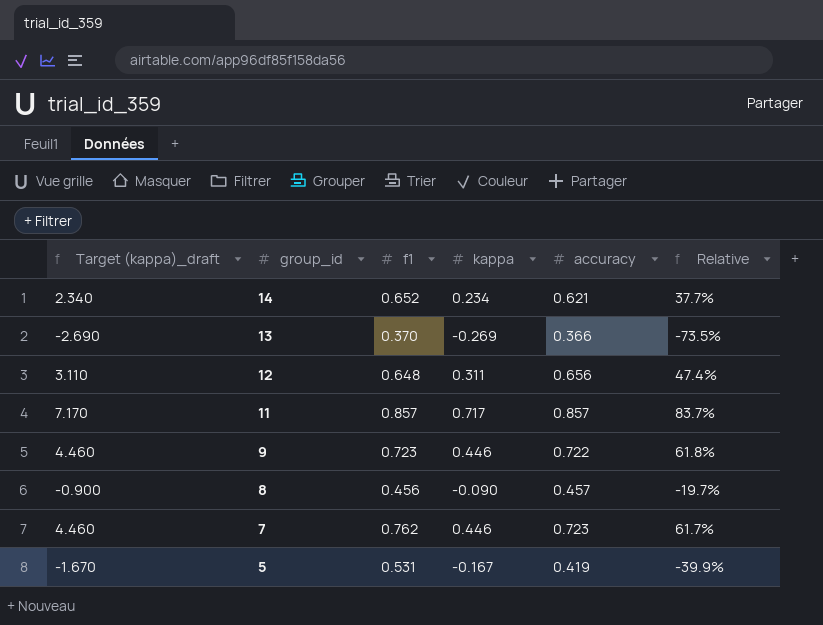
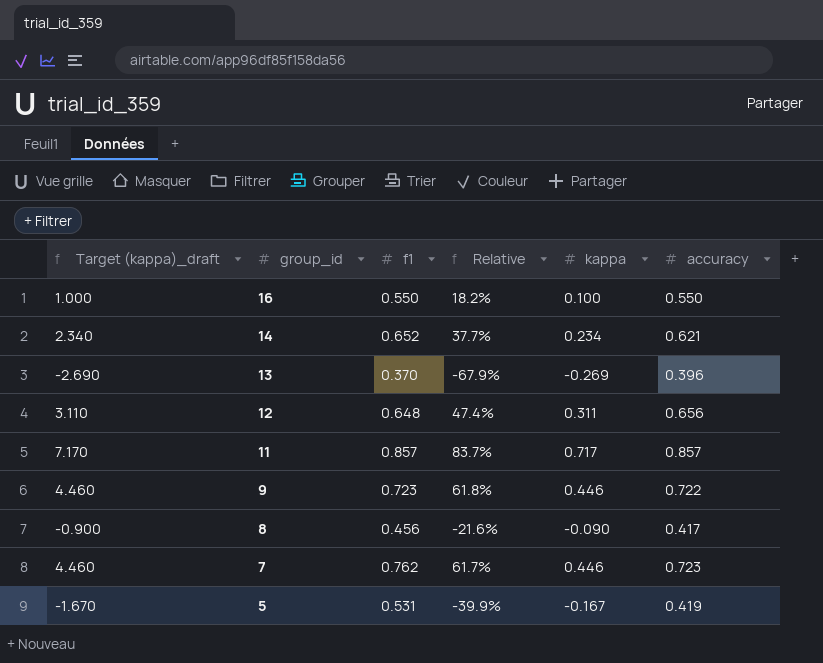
column Relative | position: 6 -> 4
row 16: none -> 1.000 | 0.550 | 18.2% | 0.100 | 0.550
13 | Relative: -73.5% -> -67.9%
13 | accuracy: 0.366 -> 0.396
8 | Relative: -19.7% -> -21.6%
8 | accuracy: 0.457 -> 0.417

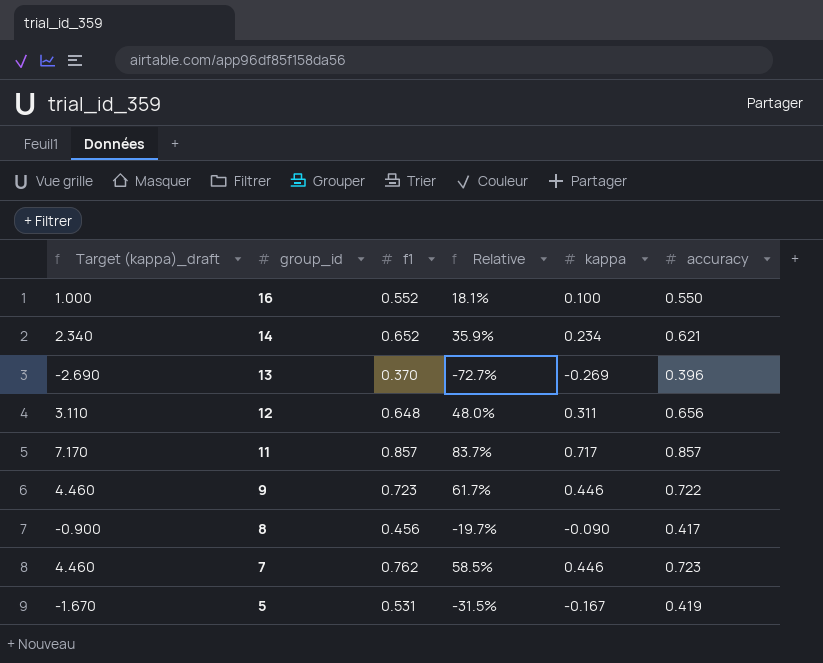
column Relative | formula: [kappa] / [accuracy] -> [kappa] / [f1]
16 | f1: 0.550 -> 0.552

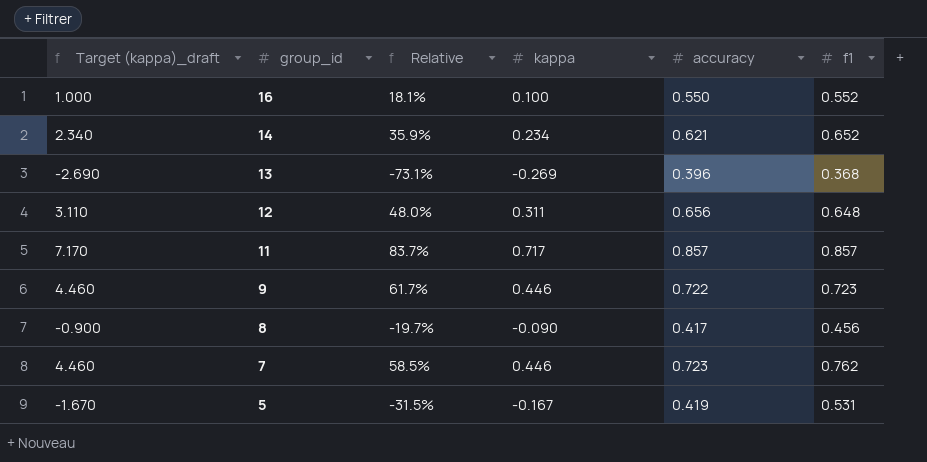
column f1 | position: 3 -> 6
13 | Relative: -72.7% -> -73.1%
13 | f1: 0.370 -> 0.368

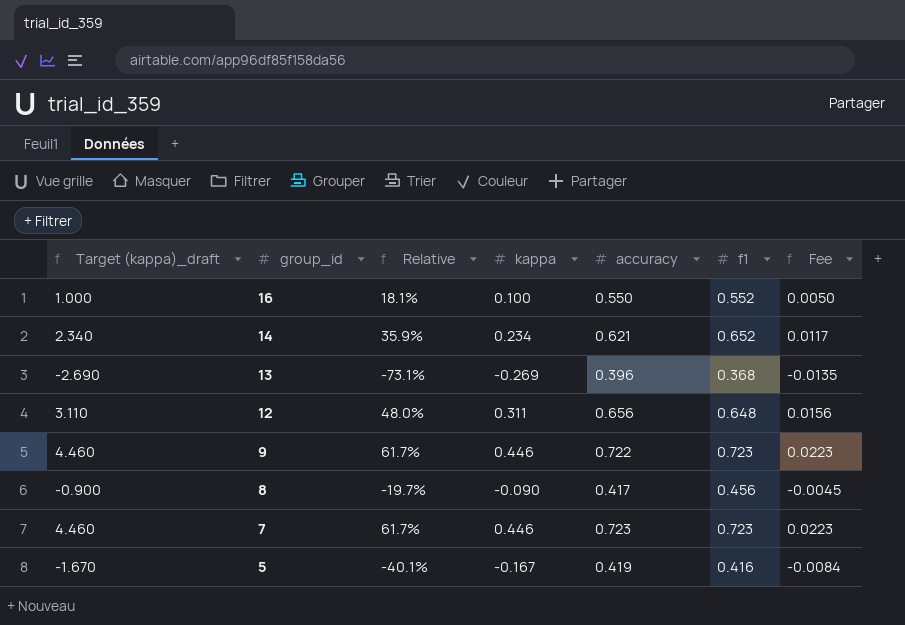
column Fee | formula: none -> [kappa] * 0.05
row 11: 7.170 | 83.7% | 0.717 | 0.857 | 0.857 -> none
7 | Relative: 58.5% -> 61.7%
7 | f1: 0.762 -> 0.723
5 | Relative: -31.5% -> -40.1%
5 | f1: 0.531 -> 0.416

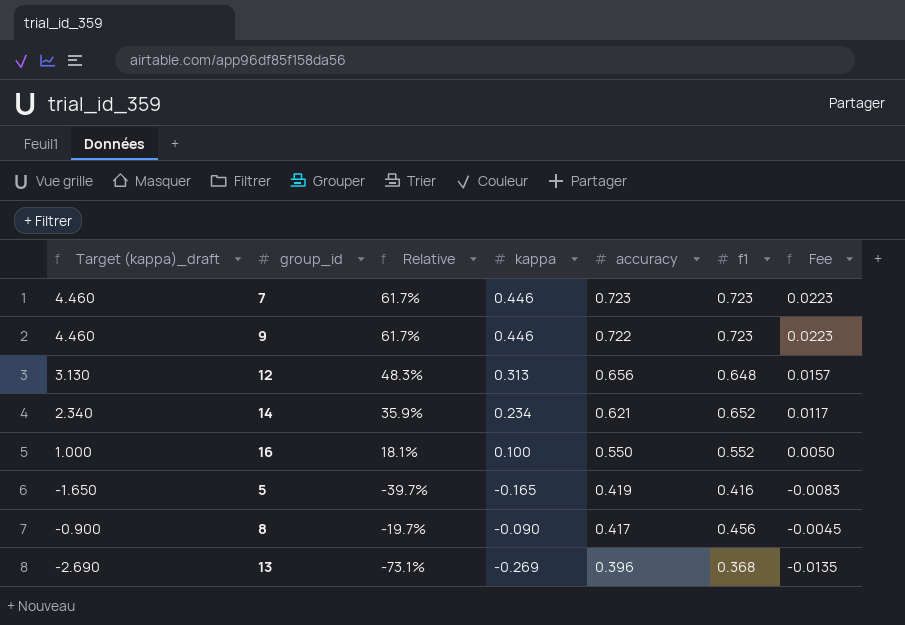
row order: group_id descending -> accuracy descending
12 | Target (kappa)_draft: 3.110 -> 3.130
12 | Relative: 48.0% -> 48.3%
12 | kappa: 0.311 -> 0.313
12 | Fee: 0.0156 -> 0.0157
5 | Target (kappa)_draft: -1.670 -> -1.650
5 | Relative: -40.1% -> -39.7%
5 | kappa: -0.167 -> -0.165
5 | Fee: -0.0084 -> -0.0083

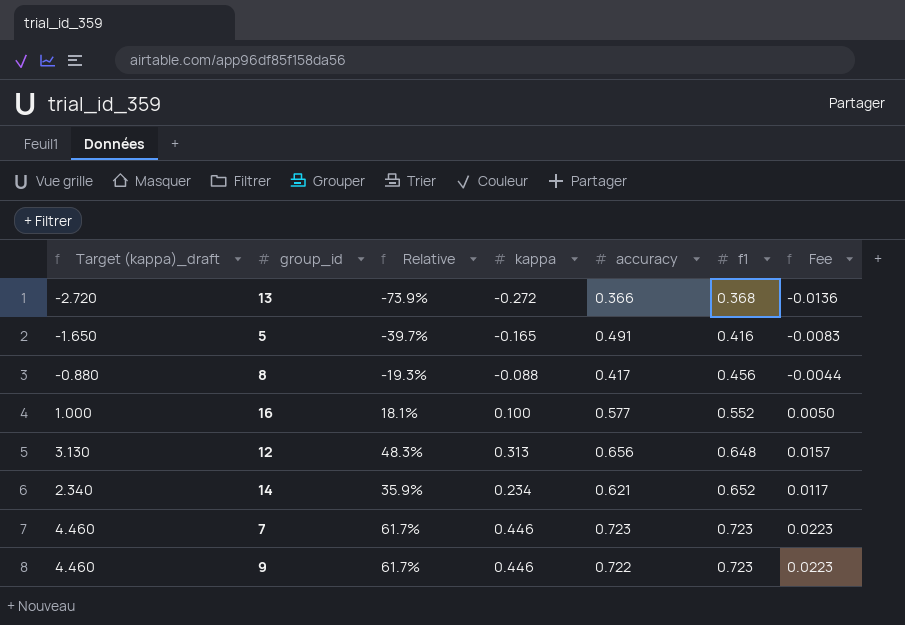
row order: accuracy descending -> f1 ascending
13 | Target (kappa)_draft: -2.690 -> -2.720
13 | Relative: -73.1% -> -73.9%
13 | kappa: -0.269 -> -0.272
13 | accuracy: 0.396 -> 0.366
13 | Fee: -0.0135 -> -0.0136
5 | accuracy: 0.419 -> 0.491
8 | Target (kappa)_draft: -0.900 -> -0.880
8 | Relative: -19.7% -> -19.3%
8 | kappa: -0.090 -> -0.088
8 | Fee: -0.0045 -> -0.0044
16 | accuracy: 0.550 -> 0.577

